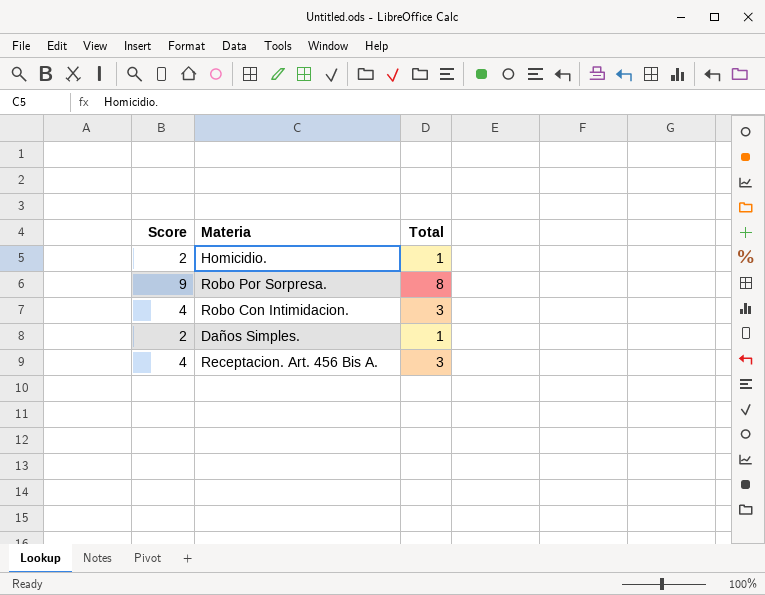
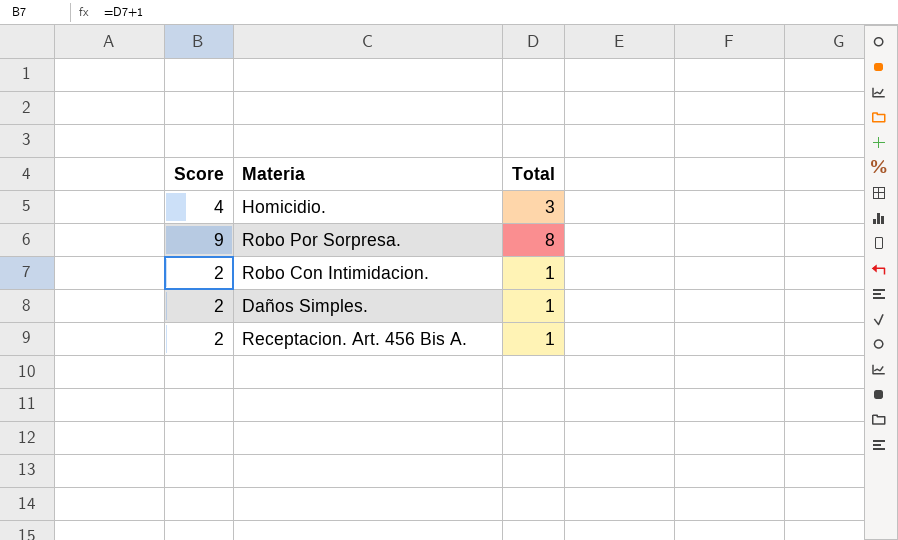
Homicidio. | Score: 2 -> 4
Homicidio. | Total: 1 -> 3
Robo Con Intimidacion. | Score: 4 -> 2
Robo Con Intimidacion. | Total: 3 -> 1
Receptacion. Art. 456 Bis A. | Score: 4 -> 2
Receptacion. Art. 456 Bis A. | Total: 3 -> 1

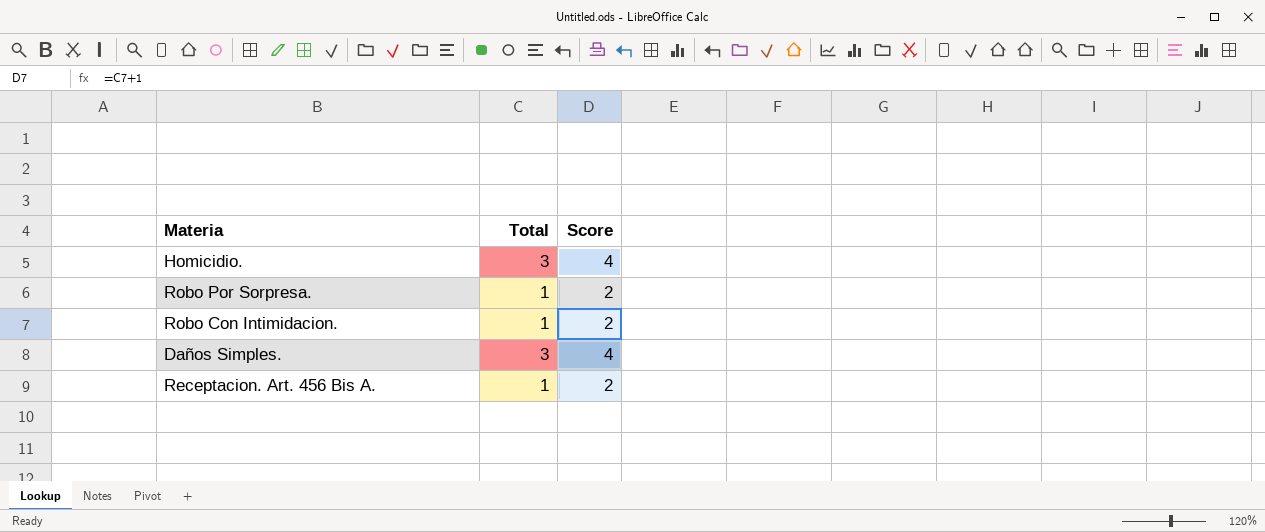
column Score | position: 1 -> 3
Robo Por Sorpresa. | Total: 8 -> 1
Robo Por Sorpresa. | Score: 9 -> 2
Daños Simples. | Total: 1 -> 3
Daños Simples. | Score: 2 -> 4

